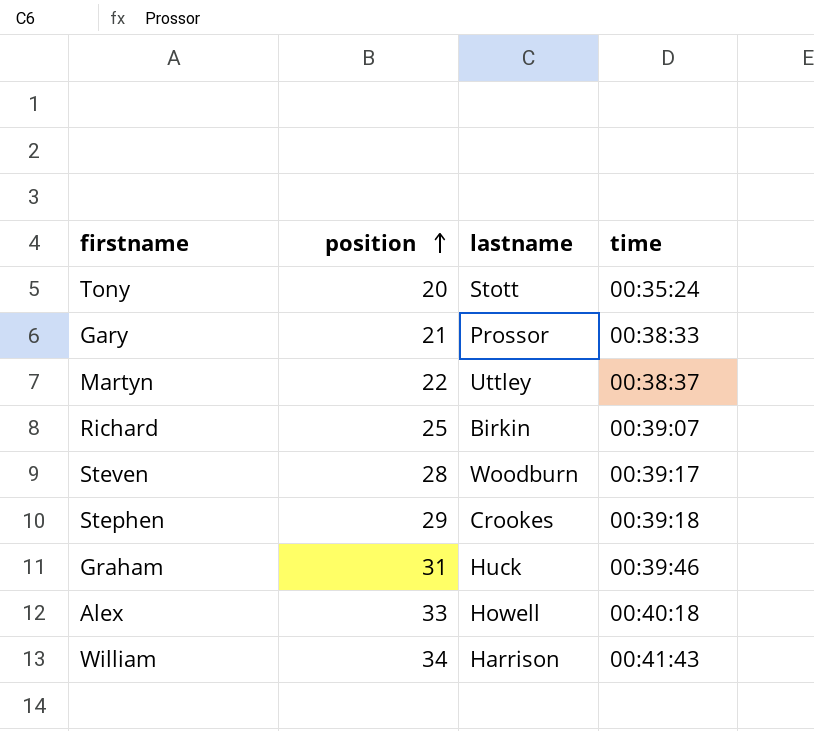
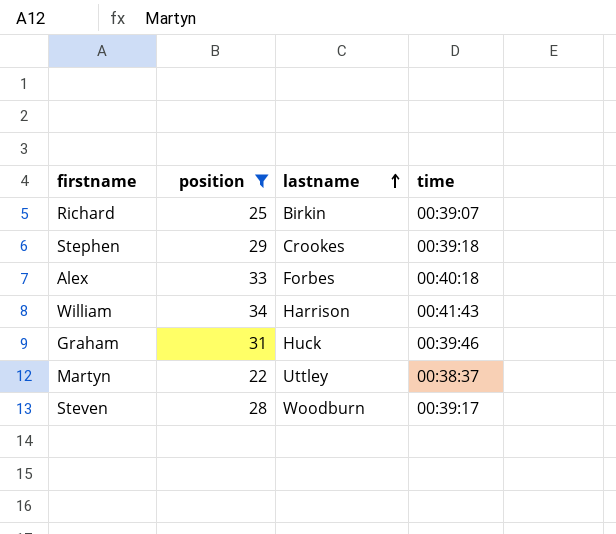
filter: none -> position >= 22
row order: position ascending -> lastname ascending
Alex | lastname: Howell -> Forbes

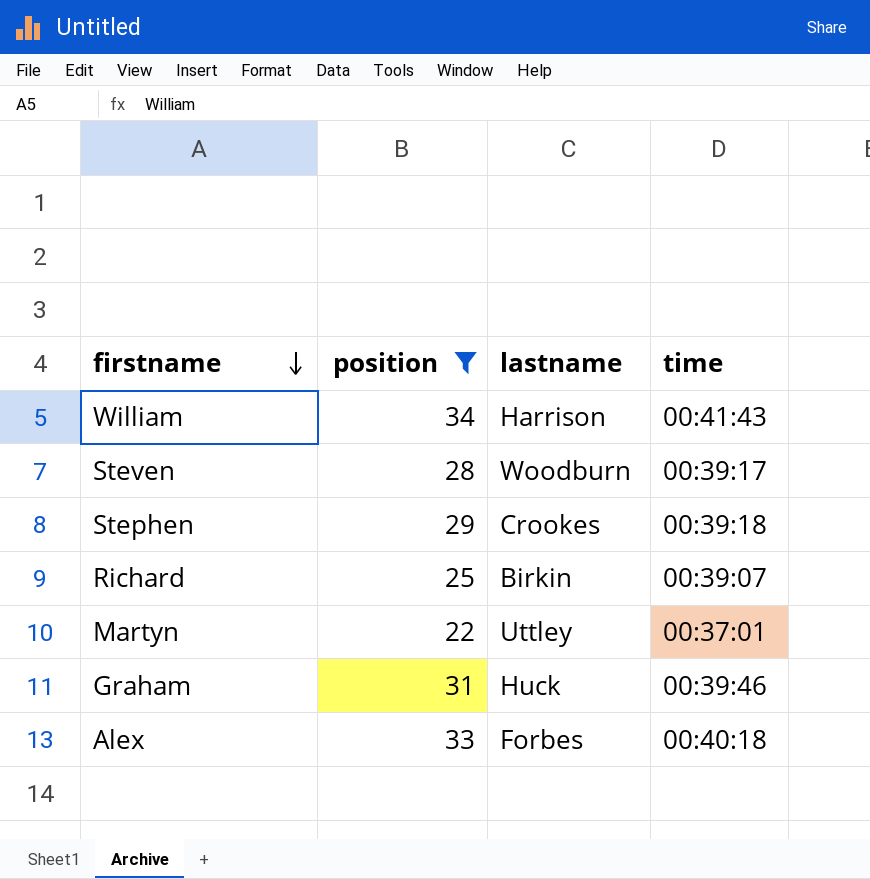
row order: lastname ascending -> firstname descending
Martyn | time: 00:38:37 -> 00:37:01

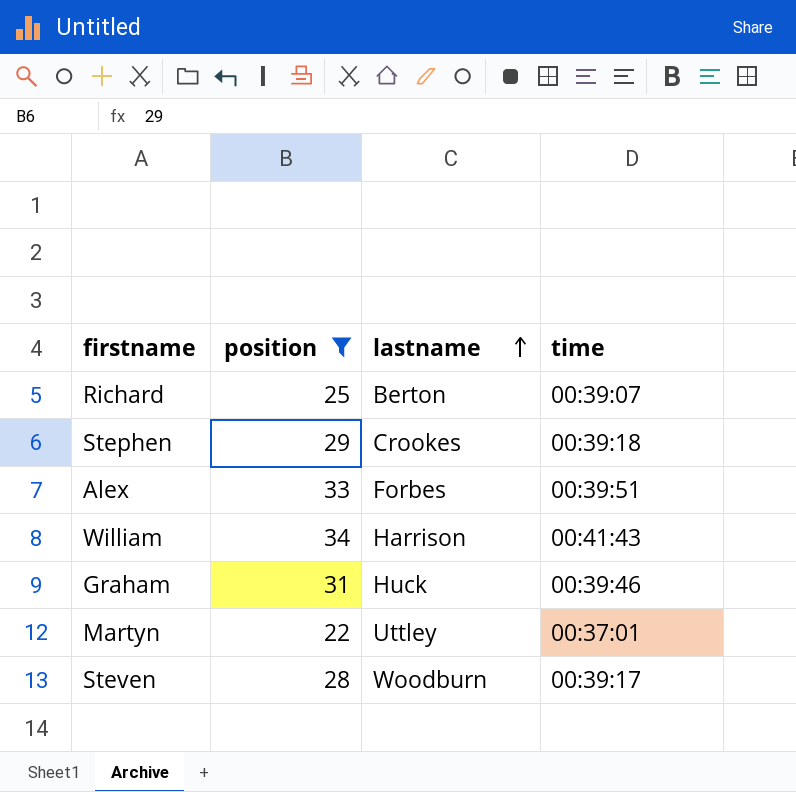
row order: firstname descending -> lastname ascending
Richard | lastname: Birkin -> Berton
Alex | time: 00:40:18 -> 00:39:51

